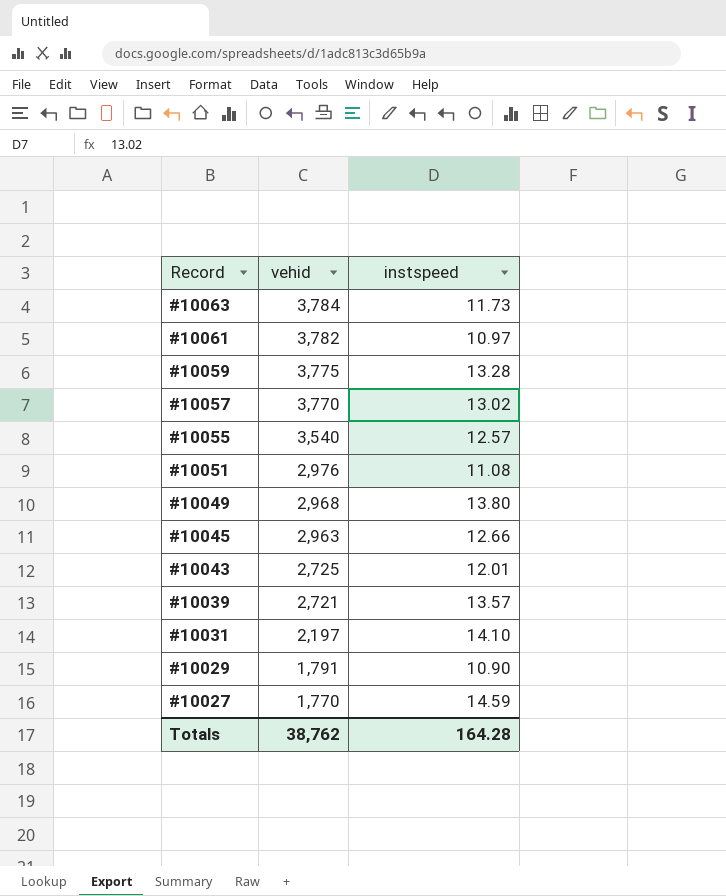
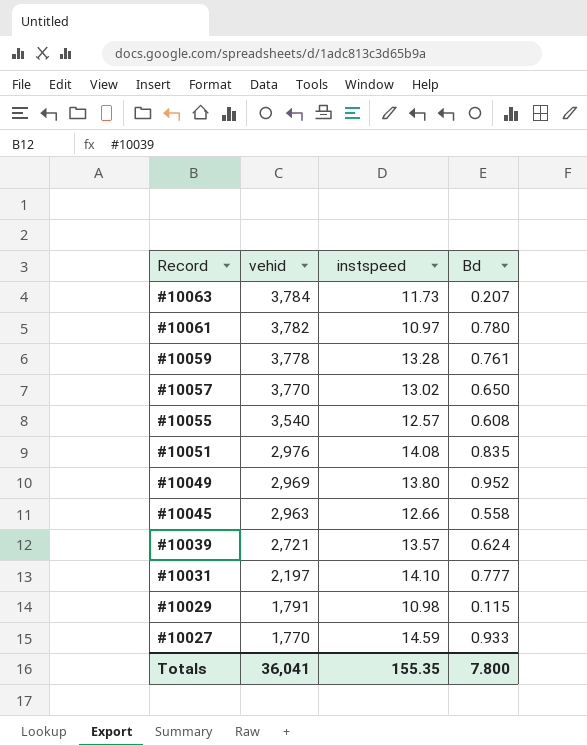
column Bd | position: none -> 4
row #10043: 2,725 | 12.01 -> none
#10059 | vehid: 3,775 -> 3,778
#10051 | instspeed: 11.08 -> 14.08
#10049 | vehid: 2,968 -> 2,969
#10029 | instspeed: 10.90 -> 10.98
Totals | vehid: 38,762 -> 36,041
Totals | instspeed: 164.28 -> 155.35

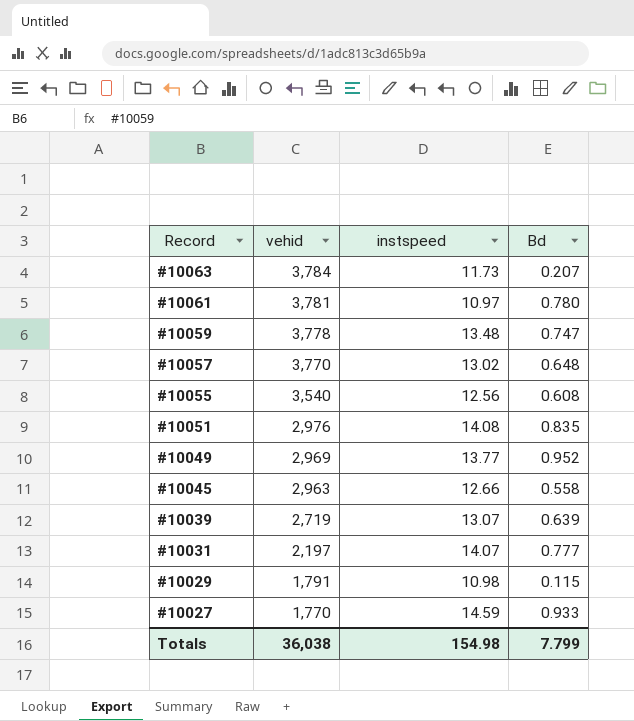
#10061 | vehid: 3,782 -> 3,781
#10059 | instspeed: 13.28 -> 13.48
#10059 | Bd: 0.761 -> 0.747
#10057 | Bd: 0.650 -> 0.648
#10055 | instspeed: 12.57 -> 12.56
#10049 | instspeed: 13.80 -> 13.77
#10039 | vehid: 2,721 -> 2,719
#10039 | instspeed: 13.57 -> 13.07
#10039 | Bd: 0.624 -> 0.639
#10031 | instspeed: 14.10 -> 14.07
Totals | vehid: 36,041 -> 36,038
Totals | instspeed: 155.35 -> 154.98
Totals | Bd: 7.800 -> 7.799

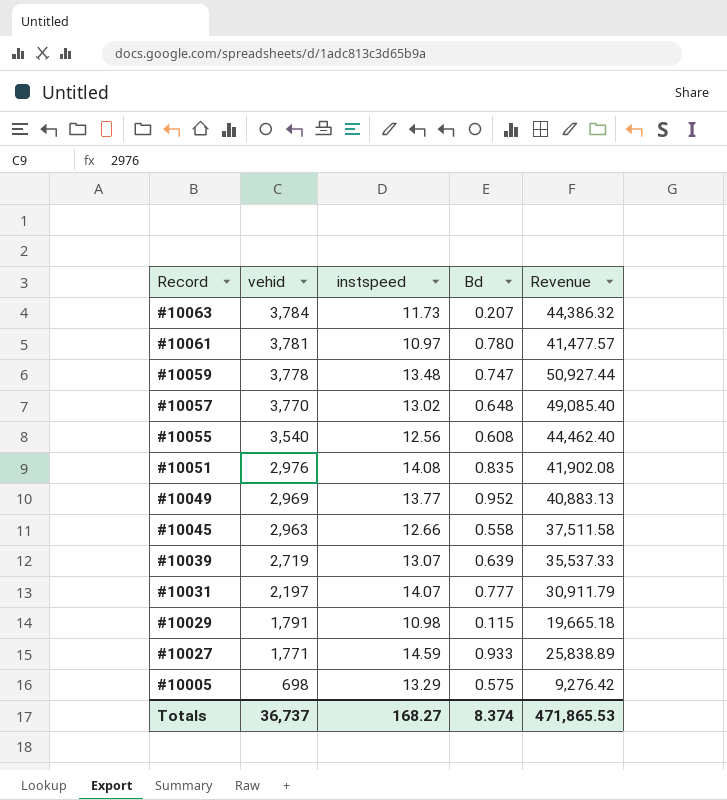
column Revenue | formula: none -> [vehid] * [instspeed]
#10027 | vehid: 1,770 -> 1,771
row #10005: none -> 698 | 13.29 | 0.575 | 9,276.42
Totals | vehid: 36,038 -> 36,737
Totals | instspeed: 154.98 -> 168.27
Totals | Bd: 7.799 -> 8.374

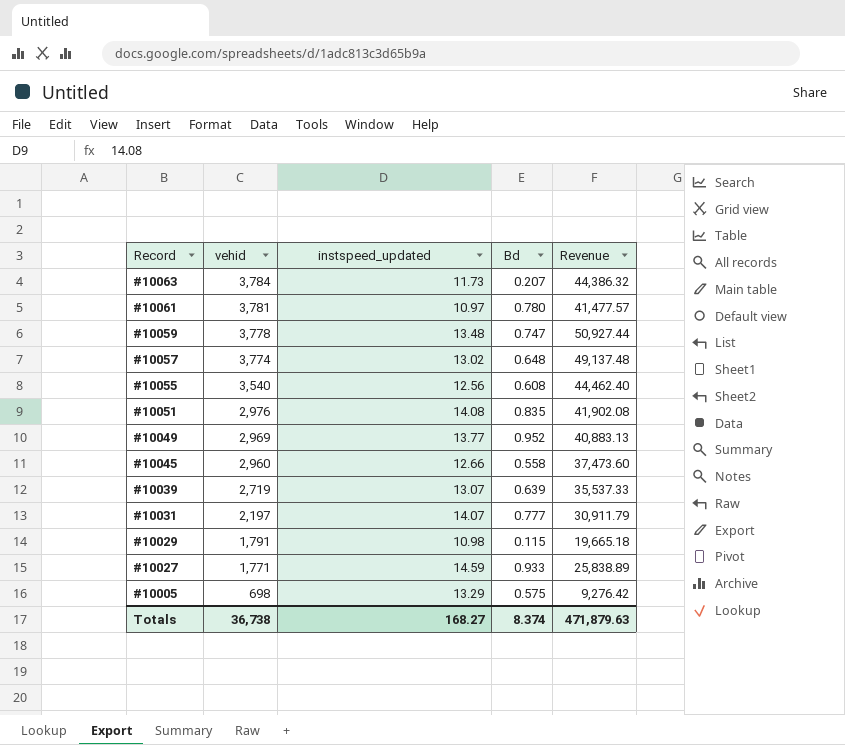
column name: instspeed -> instspeed_updated
#10057 | vehid: 3,770 -> 3,774
#10057 | Revenue: 49,085.40 -> 49,137.48
#10045 | vehid: 2,963 -> 2,960
#10045 | Revenue: 37,511.58 -> 37,473.60
Totals | vehid: 36,737 -> 36,738
Totals | Revenue: 471,865.53 -> 471,879.63

